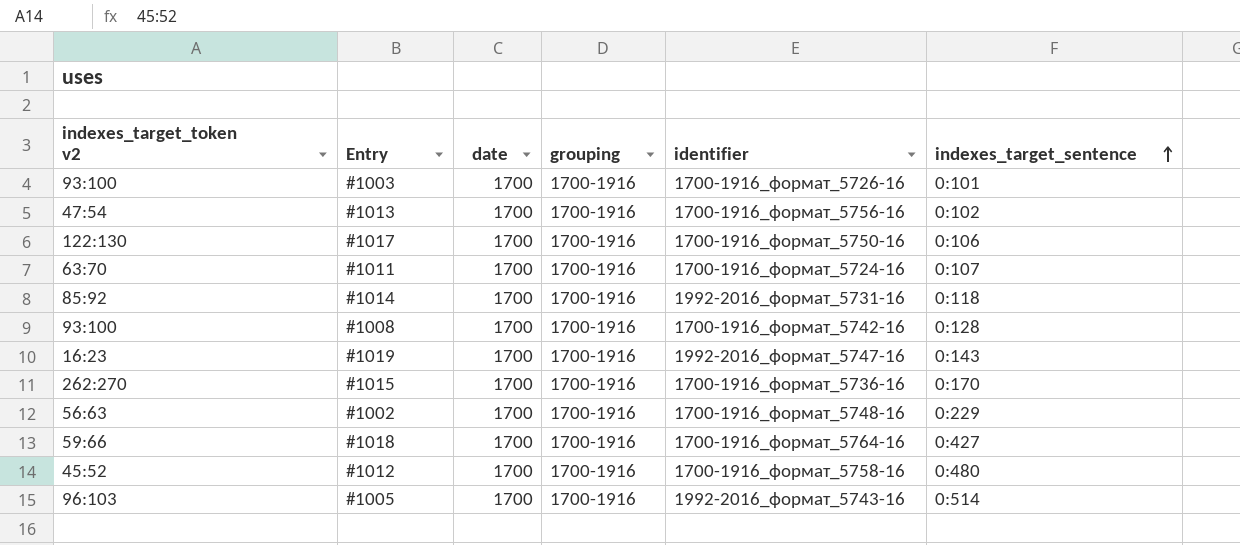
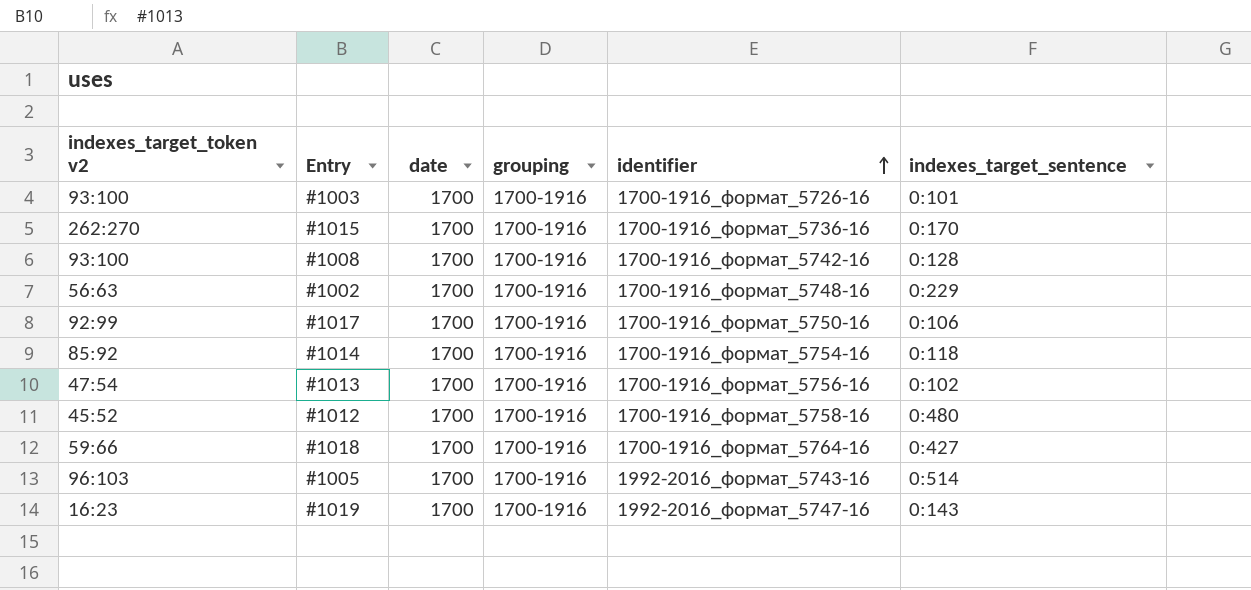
row order: indexes_target_sentence ascending -> identifier ascending
row #1011: 63:70 | 1700 | 1700-1916 | 1700-1916_формат_5724-16 | 0:107 -> none
#1017 | indexes_target_token v2: 122:130 -> 92:99
#1014 | identifier: 1992-2016_формат_5731-16 -> 1700-1916_формат_5754-16

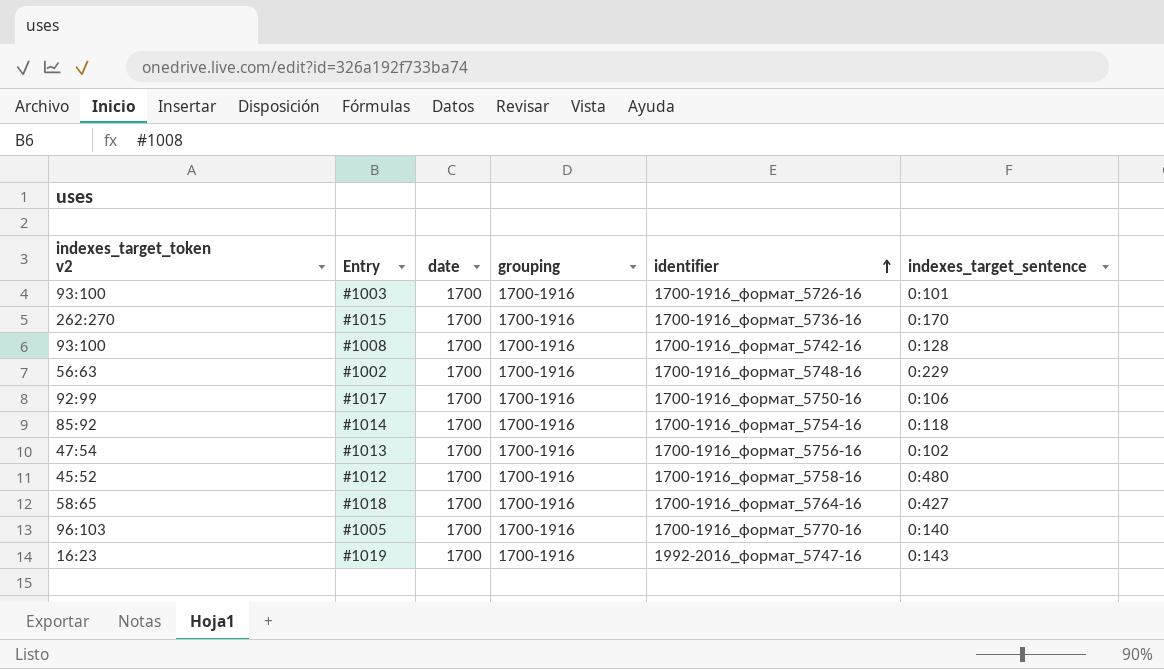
#1018 | indexes_target_token v2: 59:66 -> 58:65
#1005 | identifier: 1992-2016_формат_5743-16 -> 1700-1916_формат_5770-16
#1005 | indexes_target_sentence: 0:514 -> 0:140

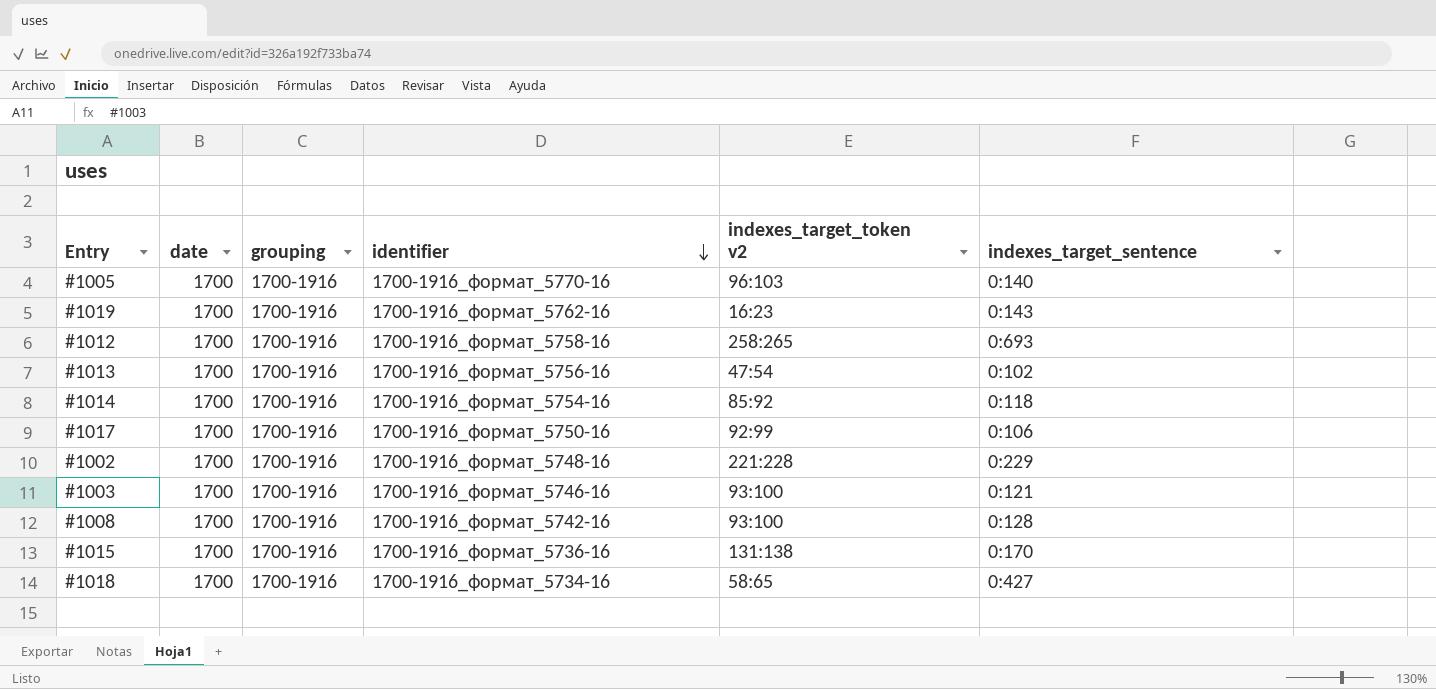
row order: identifier ascending -> identifier descending
column indexes_target_token v2 | position: 1 -> 5
#1019 | identifier: 1992-2016_формат_5747-16 -> 1700-1916_формат_5762-16
#1012 | indexes_target_token v2: 45:52 -> 258:265
#1012 | indexes_target_sentence: 0:480 -> 0:693
#1002 | indexes_target_token v2: 56:63 -> 221:228
#1003 | identifier: 1700-1916_формат_5726-16 -> 1700-1916_формат_5746-16
#1003 | indexes_target_sentence: 0:101 -> 0:121
#1015 | indexes_target_token v2: 262:270 -> 131:138
#1018 | identifier: 1700-1916_формат_5764-16 -> 1700-1916_формат_5734-16

